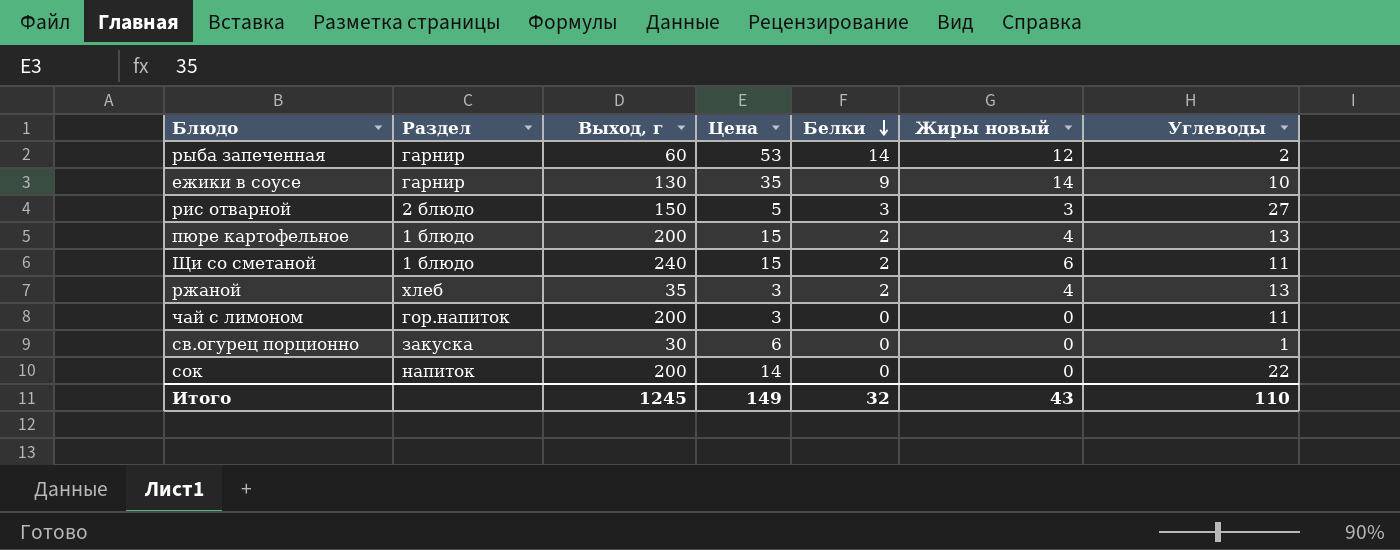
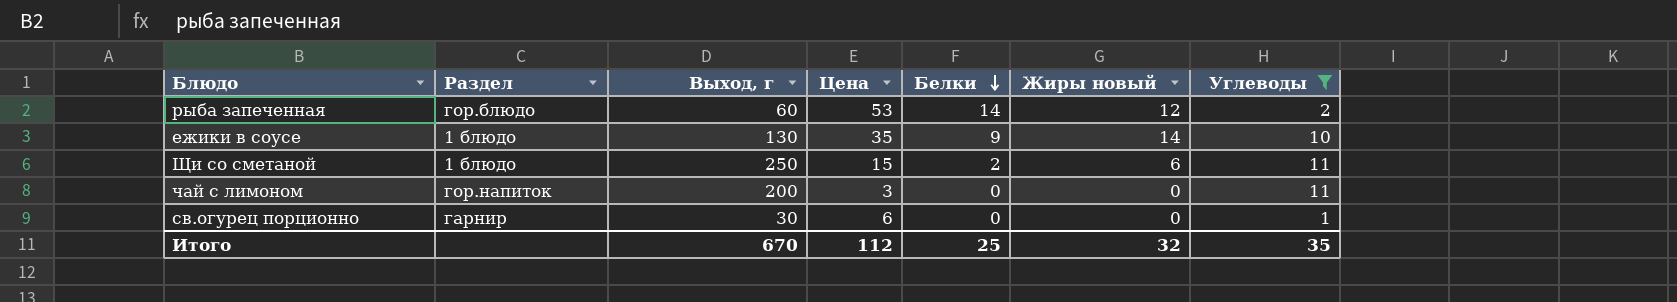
filter: none -> Углеводы <= 11
рыба запеченная | Раздел: гарнир -> гор.блюдо
ежики в соусе | Раздел: гарнир -> 1 блюдо
Щи со сметаной | Выход, г: 240 -> 250
св.огурец порционно | Раздел: закуска -> гарнир
Итого | Выход, г: 1245 -> 670
Итого | Цена: 149 -> 112
Итого | Белки: 32 -> 25
Итого | Жиры новый: 43 -> 32
Итого | Углеводы: 110 -> 35

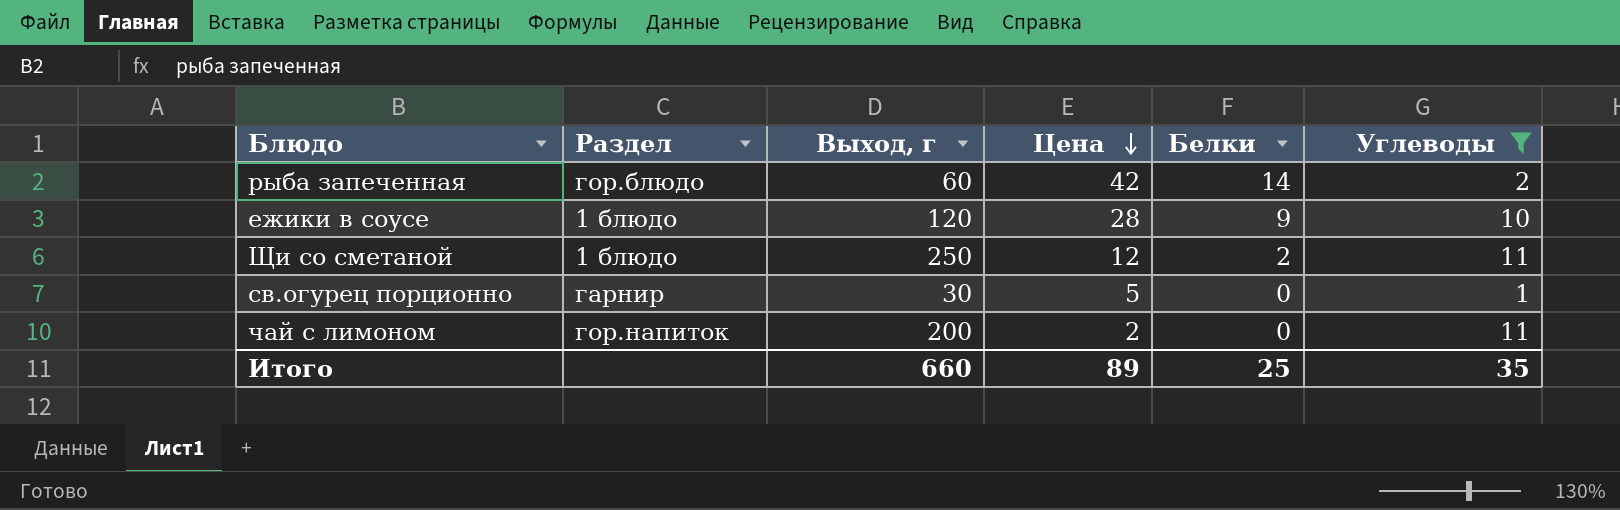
row order: Белки descending -> Цена descending
column Жиры новый | position: 6 -> none
рыба запеченная | Цена: 53 -> 42
ежики в соусе | Выход, г: 130 -> 120
ежики в соусе | Цена: 35 -> 28
Щи со сметаной | Цена: 15 -> 12
св.огурец порционно | Цена: 6 -> 5
чай с лимоном | Цена: 3 -> 2
Итого | Выход, г: 670 -> 660
Итого | Цена: 112 -> 89

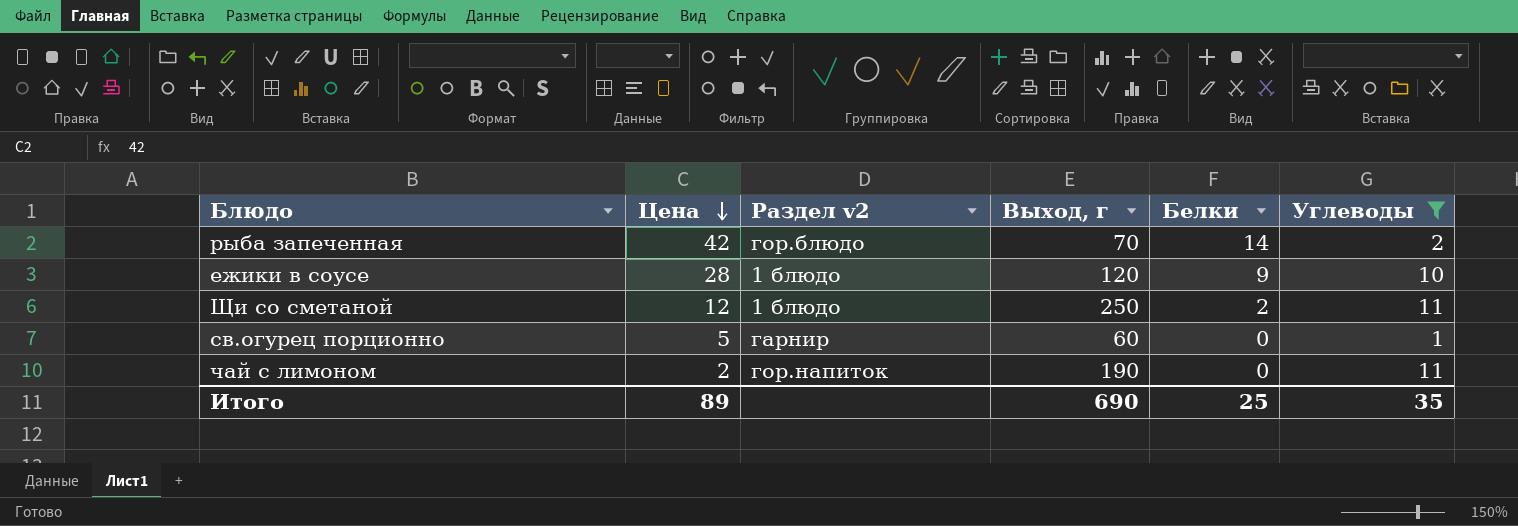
column Цена | position: 4 -> 2
column name: Раздел -> Раздел v2
рыба запеченная | Выход, г: 60 -> 70
св.огурец порционно | Выход, г: 30 -> 60
чай с лимоном | Выход, г: 200 -> 190
Итого | Выход, г: 660 -> 690

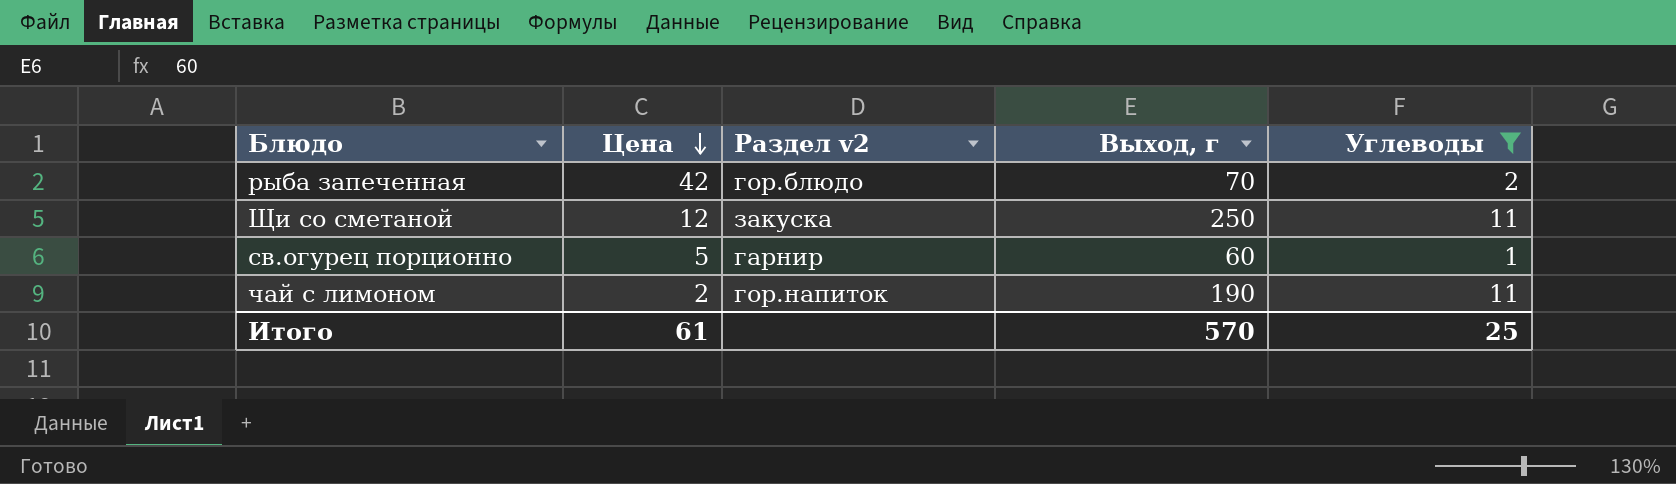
column Белки | position: 5 -> none
row ежики в соусе: 28 | 1 блюдо | 120 | 9 | 10 -> none
Щи со сметаной | Раздел v2: 1 блюдо -> закуска
Итого | Цена: 89 -> 61
Итого | Выход, г: 690 -> 570
Итого | Углеводы: 35 -> 25

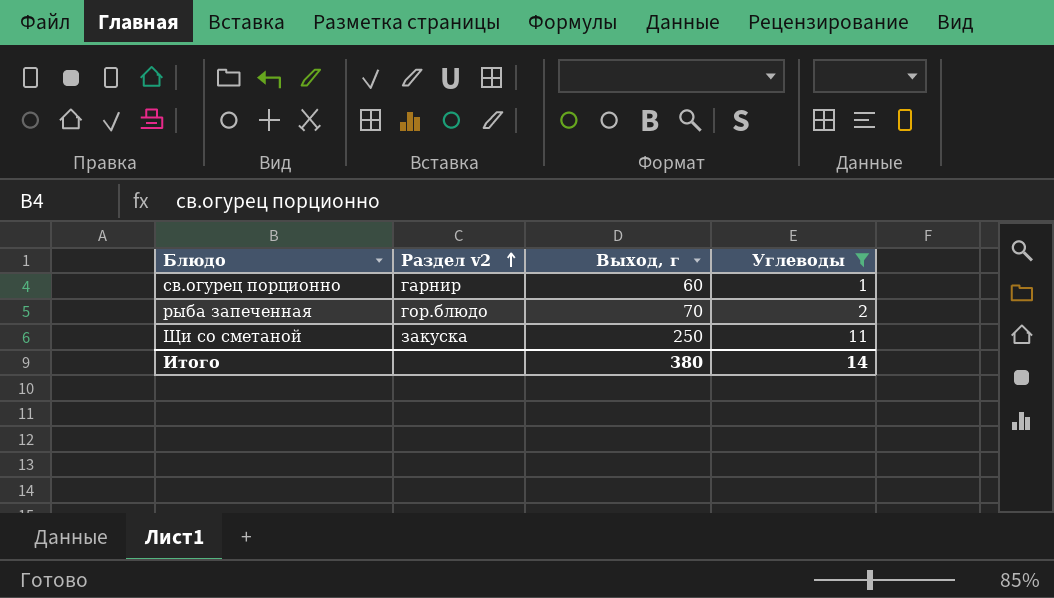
row order: Цена descending -> Раздел v2 ascending
column Цена | position: 2 -> none
row чай с лимоном: 2 | гор.напиток | 190 | 11 -> none
Итого | Выход, г: 570 -> 380
Итого | Углеводы: 25 -> 14

